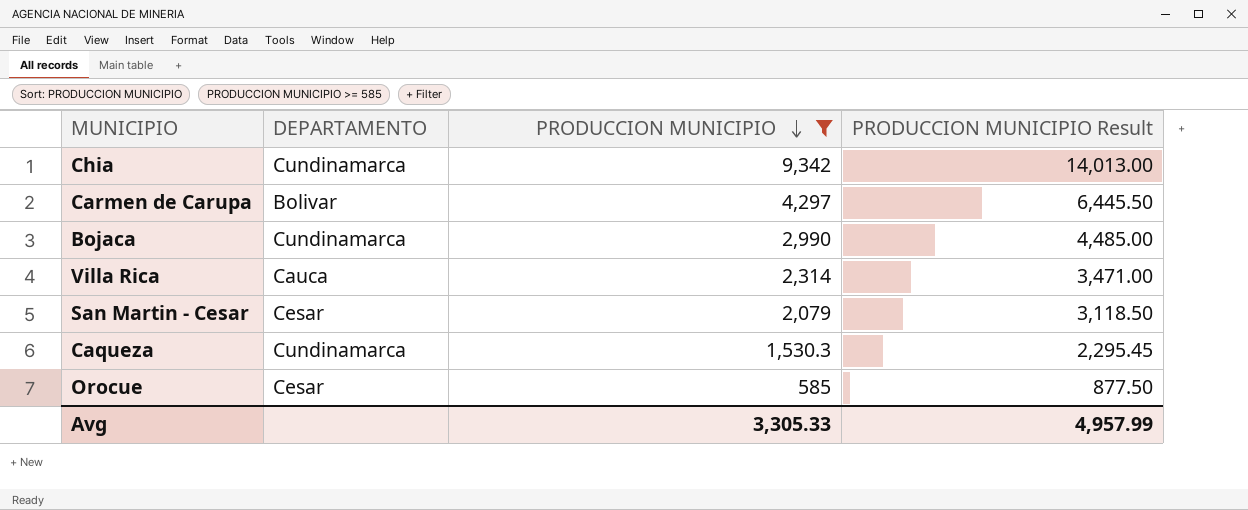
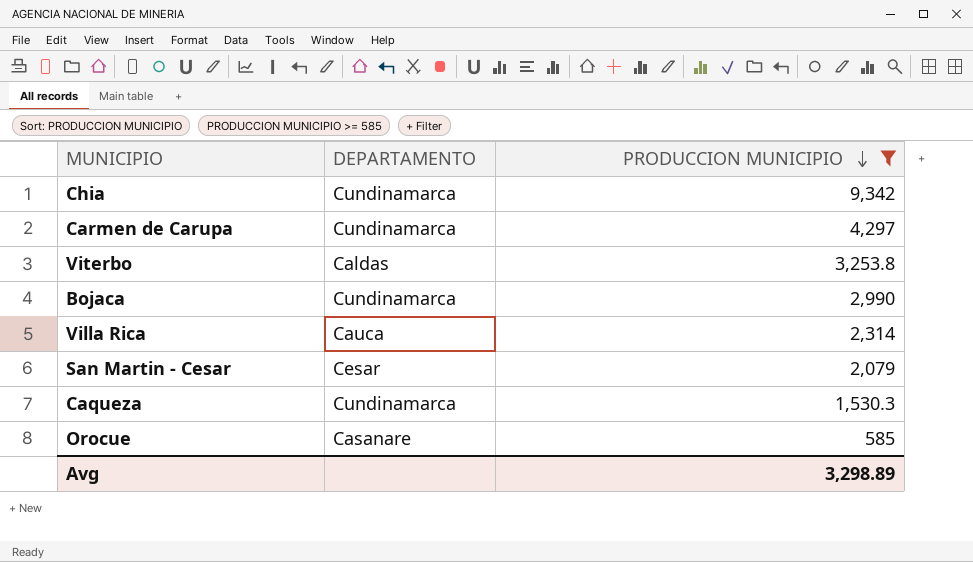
column PRODUCCION MUNICIPIO Result | formula: [PRODUCCION MUNICIPIO] * 1.5 -> none
Carmen de Carupa | DEPARTAMENTO: Bolivar -> Cundinamarca
row Viterbo: none -> Caldas | 3,253.8
Orocue | DEPARTAMENTO: Cesar -> Casanare
Avg | PRODUCCION MUNICIPIO: 3,305.33 -> 3,298.89

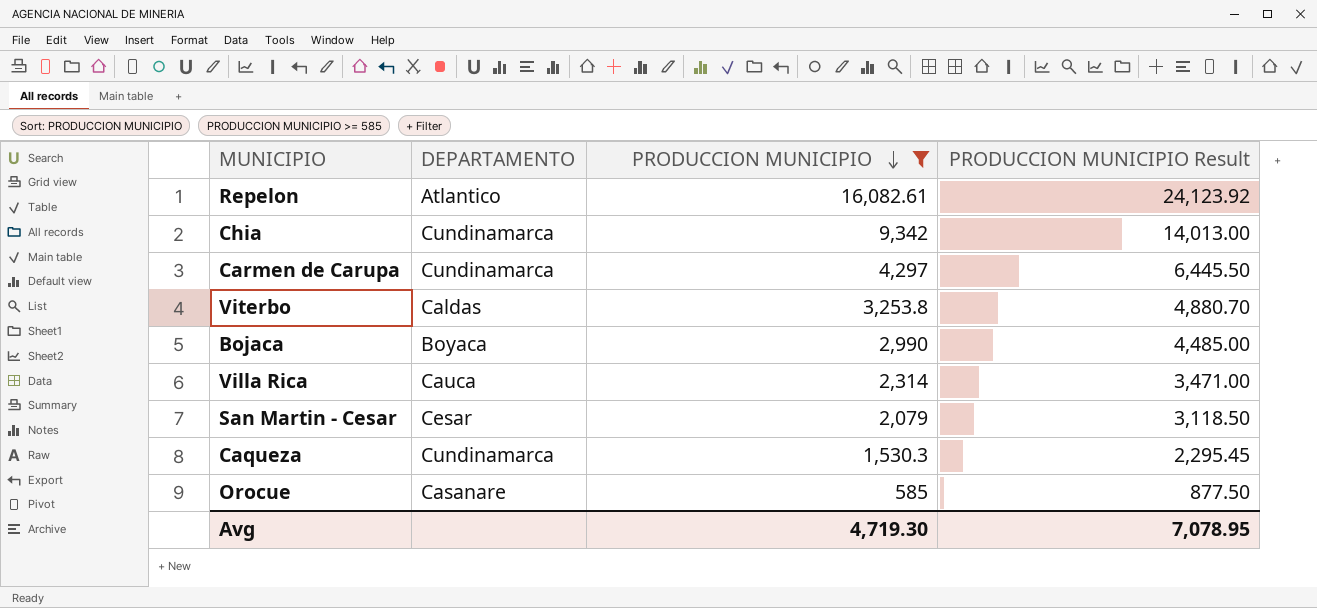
column PRODUCCION MUNICIPIO Result | formula: none -> [PRODUCCION MUNICIPIO] * 1.5
row Repelon: none -> Atlantico | 16,082.61 | 24,123.92
Bojaca | DEPARTAMENTO: Cundinamarca -> Boyaca
Avg | PRODUCCION MUNICIPIO: 3,298.89 -> 4,719.30

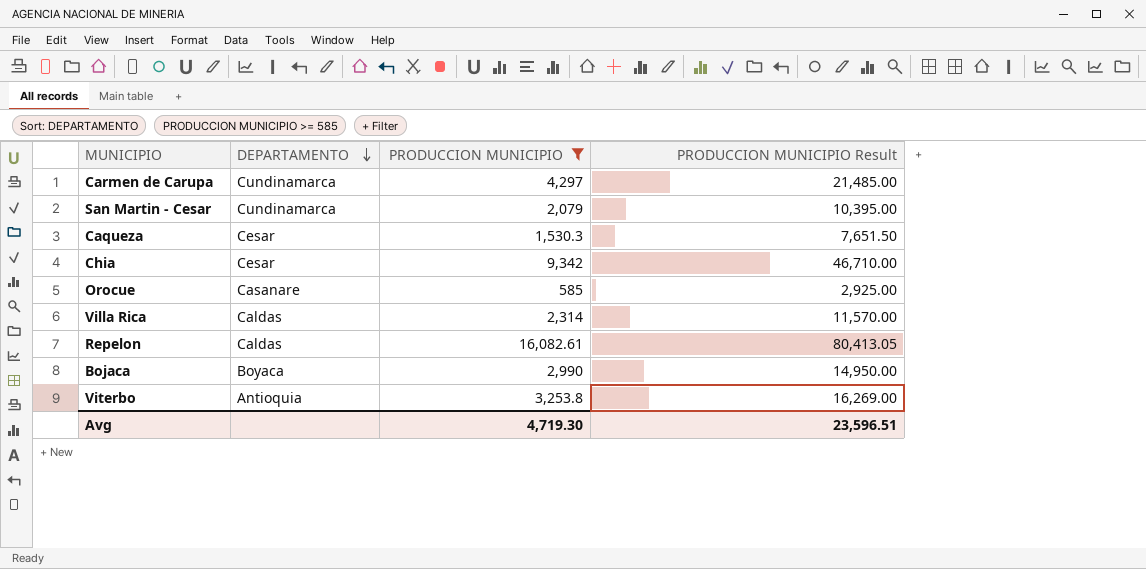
row order: PRODUCCION MUNICIPIO descending -> DEPARTAMENTO descending
column PRODUCCION MUNICIPIO Result | formula: [PRODUCCION MUNICIPIO] * 1.5 -> [PRODUCCION MUNICIPIO] * 5
San Martin - Cesar | DEPARTAMENTO: Cesar -> Cundinamarca
Caqueza | DEPARTAMENTO: Cundinamarca -> Cesar
Chia | DEPARTAMENTO: Cundinamarca -> Cesar
Villa Rica | DEPARTAMENTO: Cauca -> Caldas
Repelon | DEPARTAMENTO: Atlantico -> Caldas
Viterbo | DEPARTAMENTO: Caldas -> Antioquia
Avg | PRODUCCION MUNICIPIO Result: 7,078.95 -> 23,596.51

